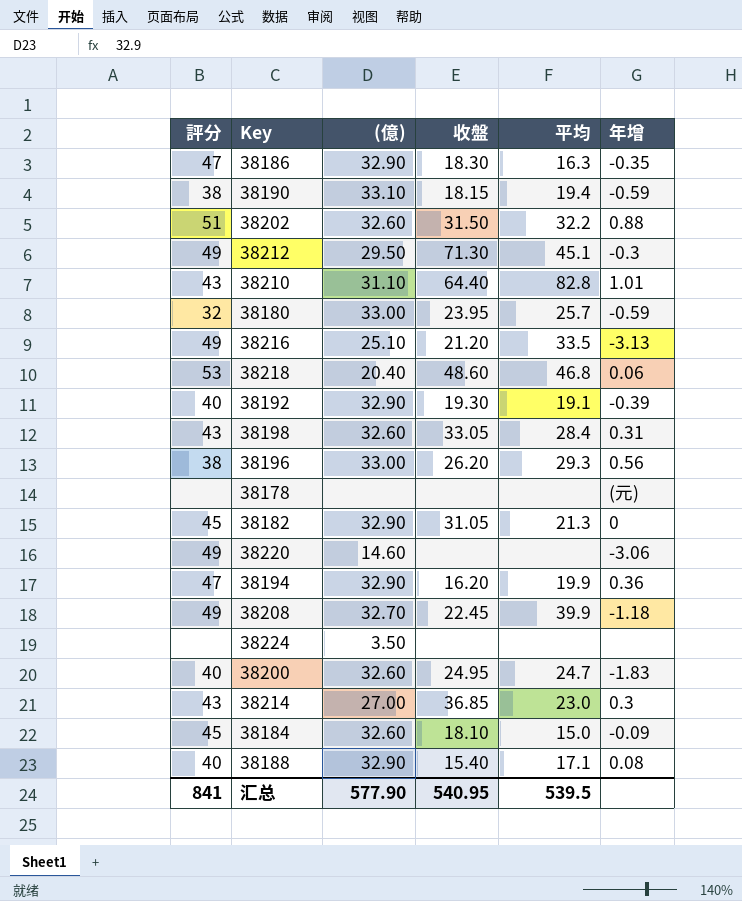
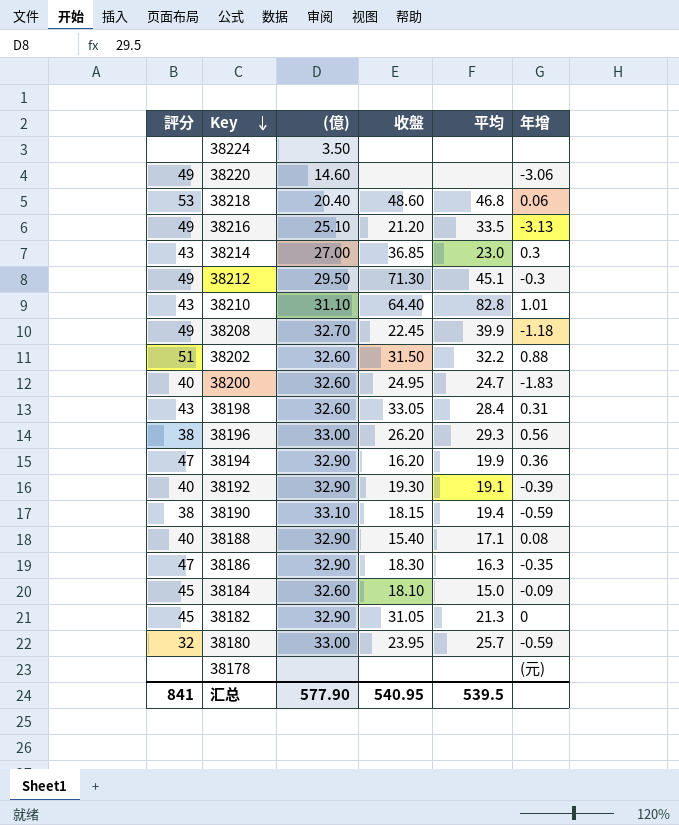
row order: none -> Key descending

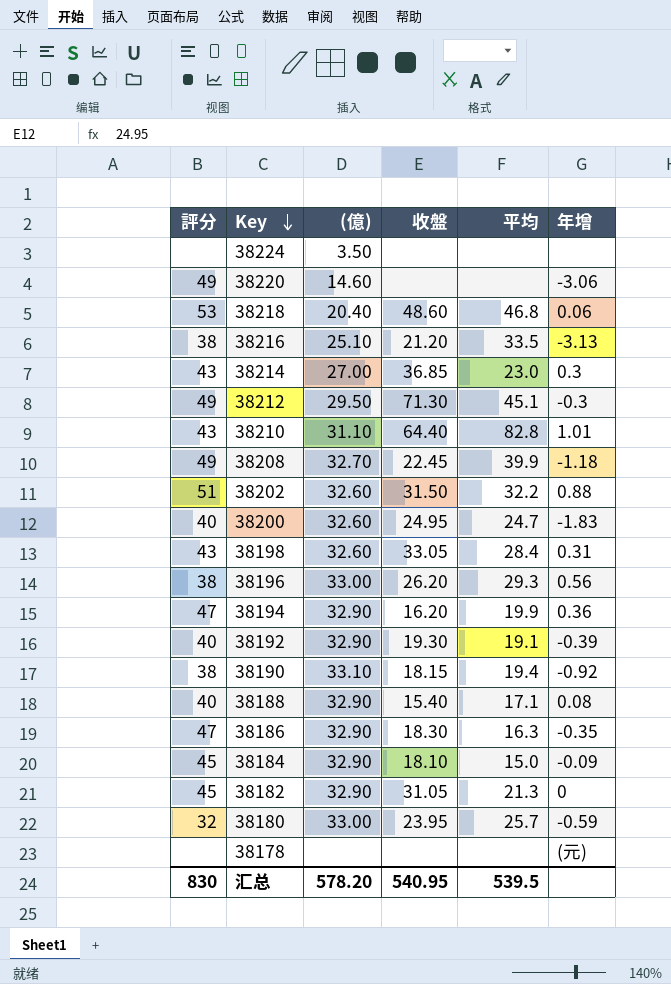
38216 | 評分: 49 -> 38
38190 | 年增: -0.59 -> -0.92
38184 | (億): 32.60 -> 32.90
汇总 | 評分: 841 -> 830
汇总 | (億): 577.90 -> 578.20

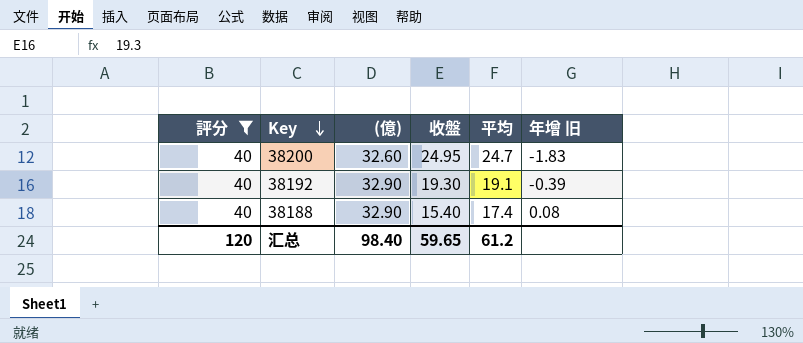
filter: none -> 評分 = 40
column name: 年增 -> 年增 旧
38188 | 平均: 17.1 -> 17.4
汇总 | 評分: 830 -> 120
汇总 | (億): 578.20 -> 98.40
汇总 | 收盤: 540.95 -> 59.65
汇总 | 平均: 539.5 -> 61.2

